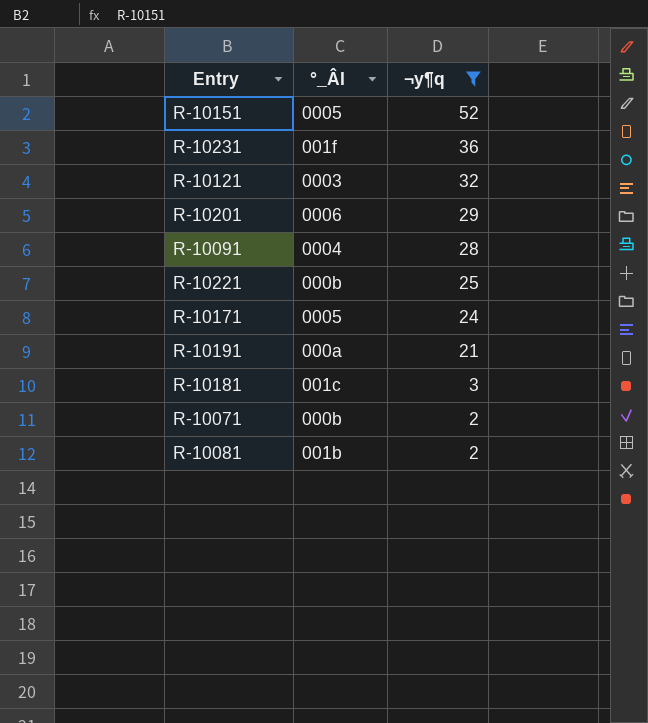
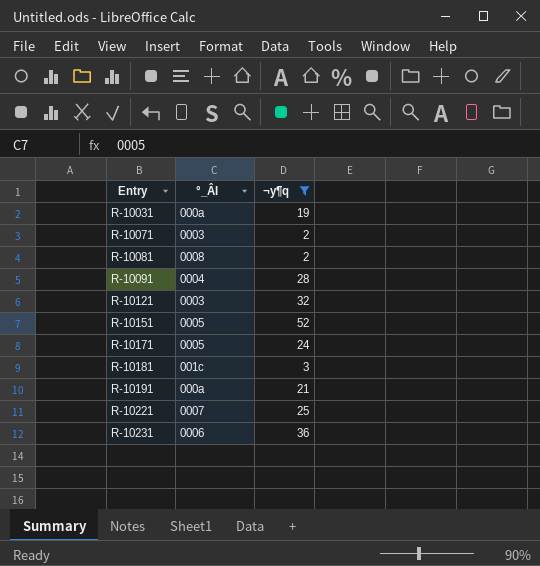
row order: ¬y¶q descending -> Entry ascending
row R-10201: 0006 | 29 -> none
row R-10031: none -> 000a | 19
R-10071 | °_ÂI: 000b -> 0003
R-10081 | °_ÂI: 001b -> 0008
R-10221 | °_ÂI: 000b -> 0007
R-10231 | °_ÂI: 001f -> 0006

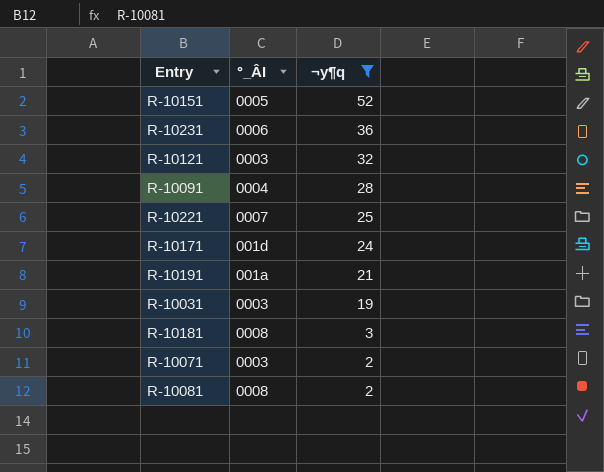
row order: Entry ascending -> ¬y¶q descending
R-10171 | °_ÂI: 0005 -> 001d
R-10191 | °_ÂI: 000a -> 001a
R-10031 | °_ÂI: 000a -> 0003
R-10181 | °_ÂI: 001c -> 0008

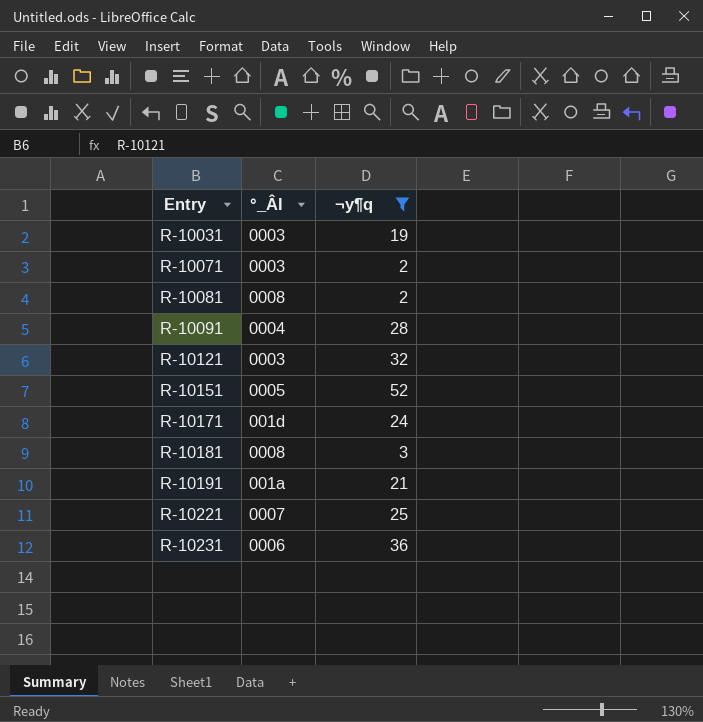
row order: ¬y¶q descending -> Entry ascending

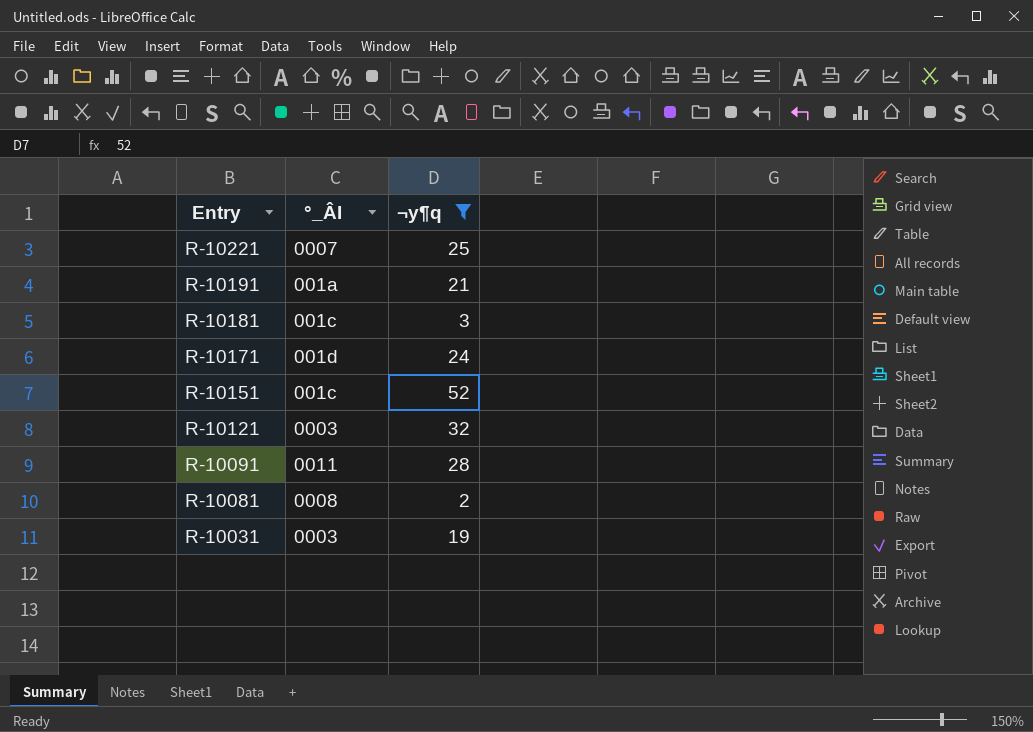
row order: Entry ascending -> Entry descending
row R-10071: 0003 | 2 -> none
row R-10231: 0006 | 36 -> none
R-10181 | °_ÂI: 0008 -> 001c
R-10151 | °_ÂI: 0005 -> 001c
R-10091 | °_ÂI: 0004 -> 0011

